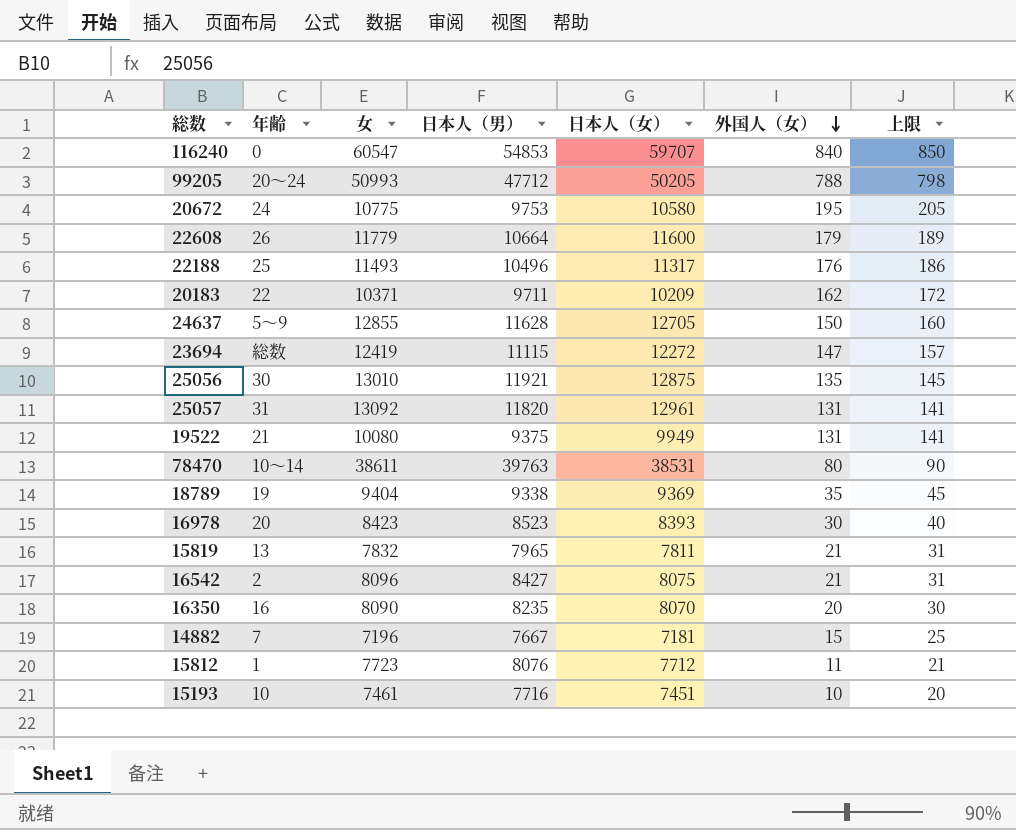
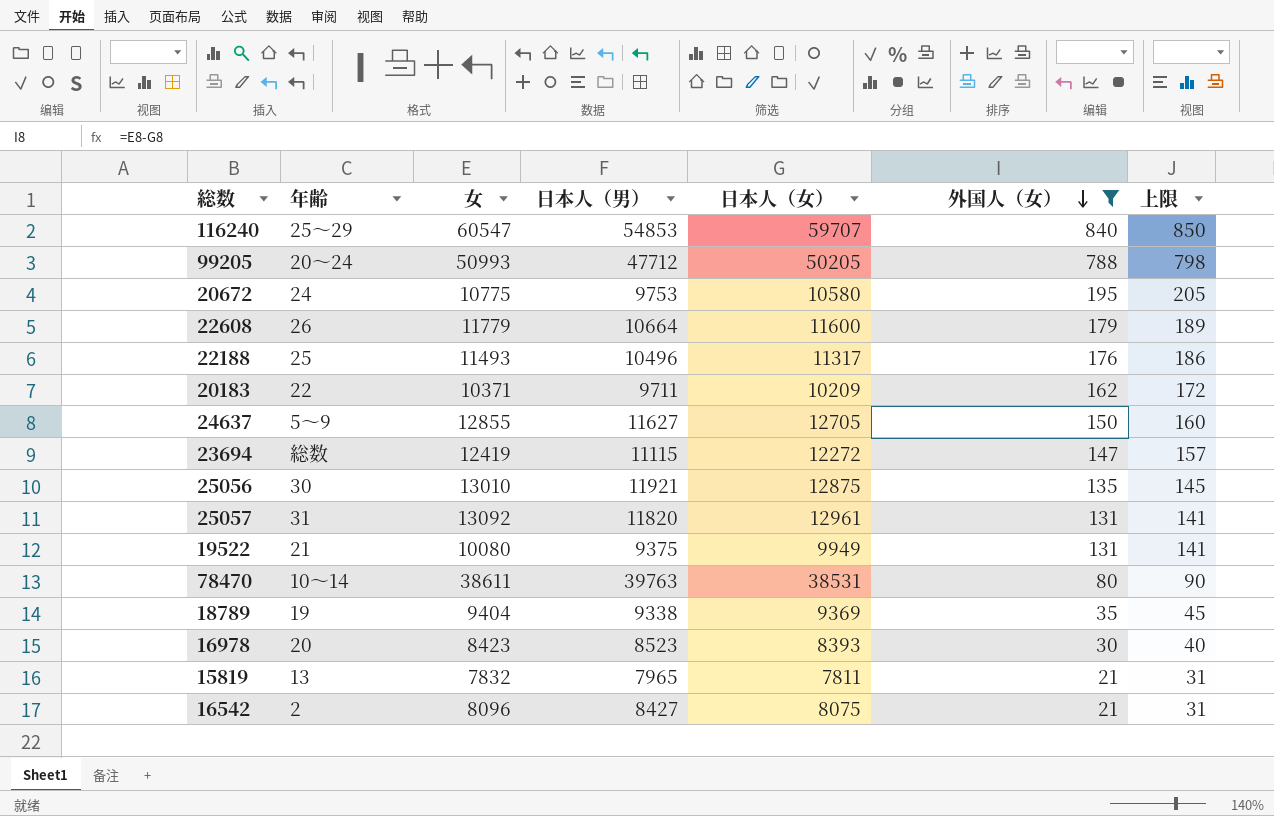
filter: none -> 外国人（女） >= 21
116240 | 年齢: 0 -> 25～29
24637 | 日本人（男）: 11628 -> 11627

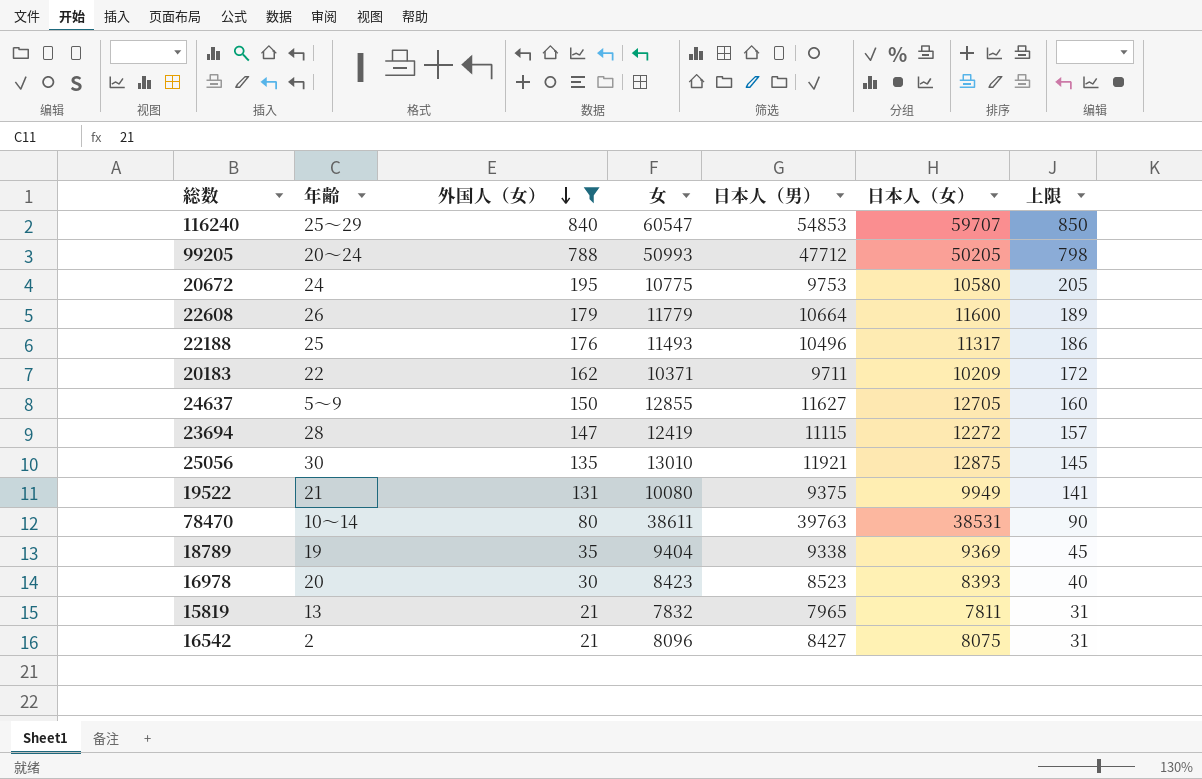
column 外国人（女） | position: 6 -> 3
row 25057: 31 | 13092 | 11820 | 12961 | 131 | 141 -> none
23694 | 年齢: 総数 -> 28

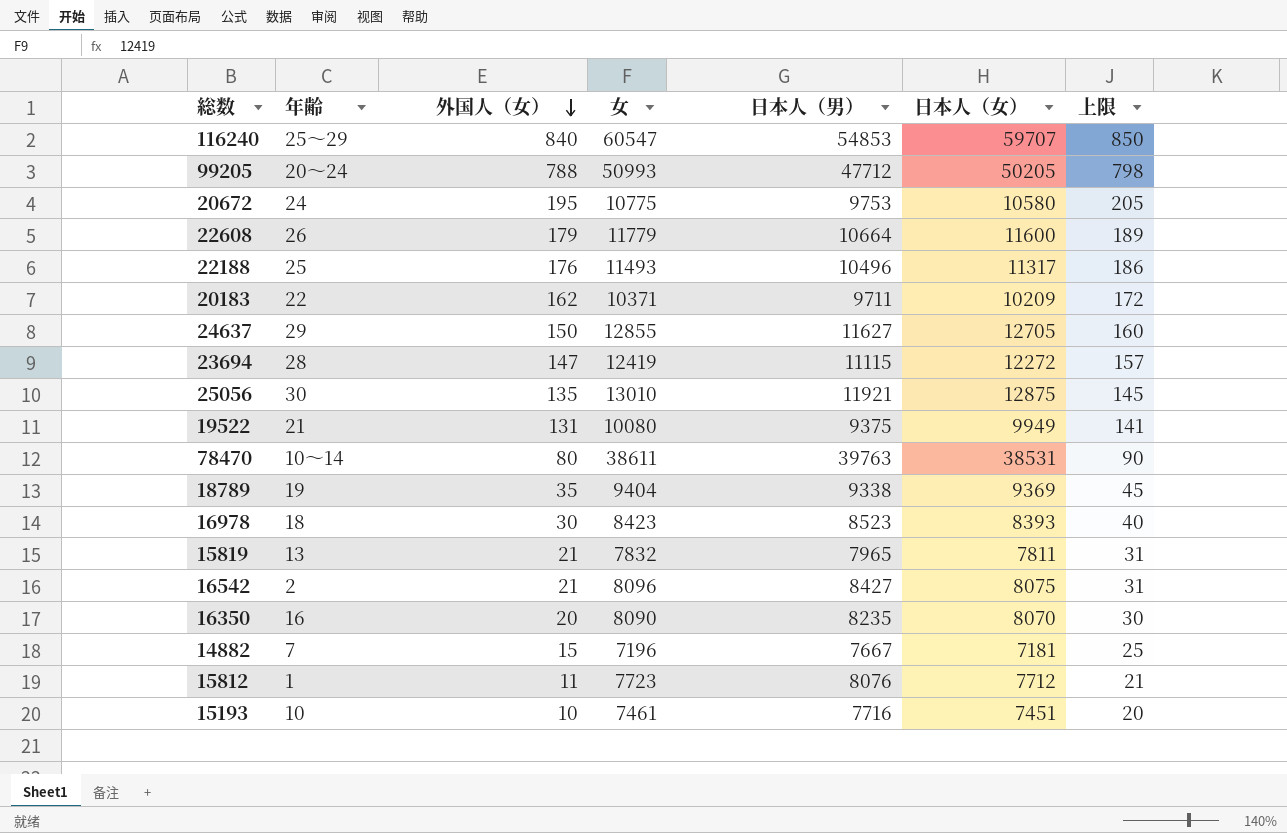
filter: 外国人（女） >= 21 -> none
24637 | 年齢: 5～9 -> 29
16978 | 年齢: 20 -> 18

